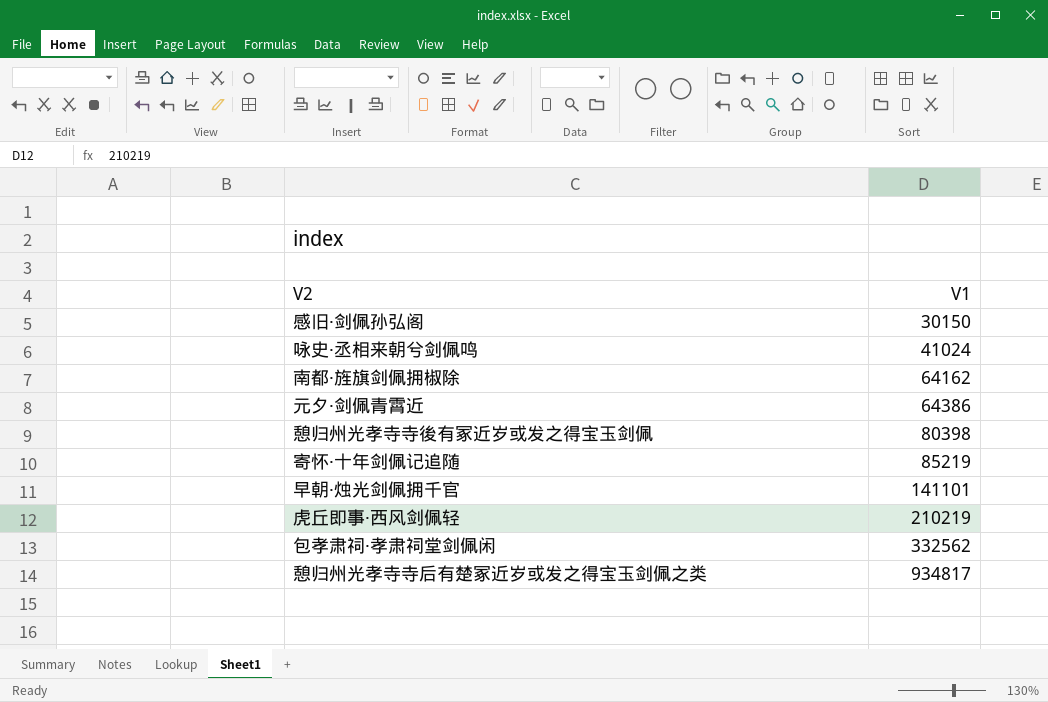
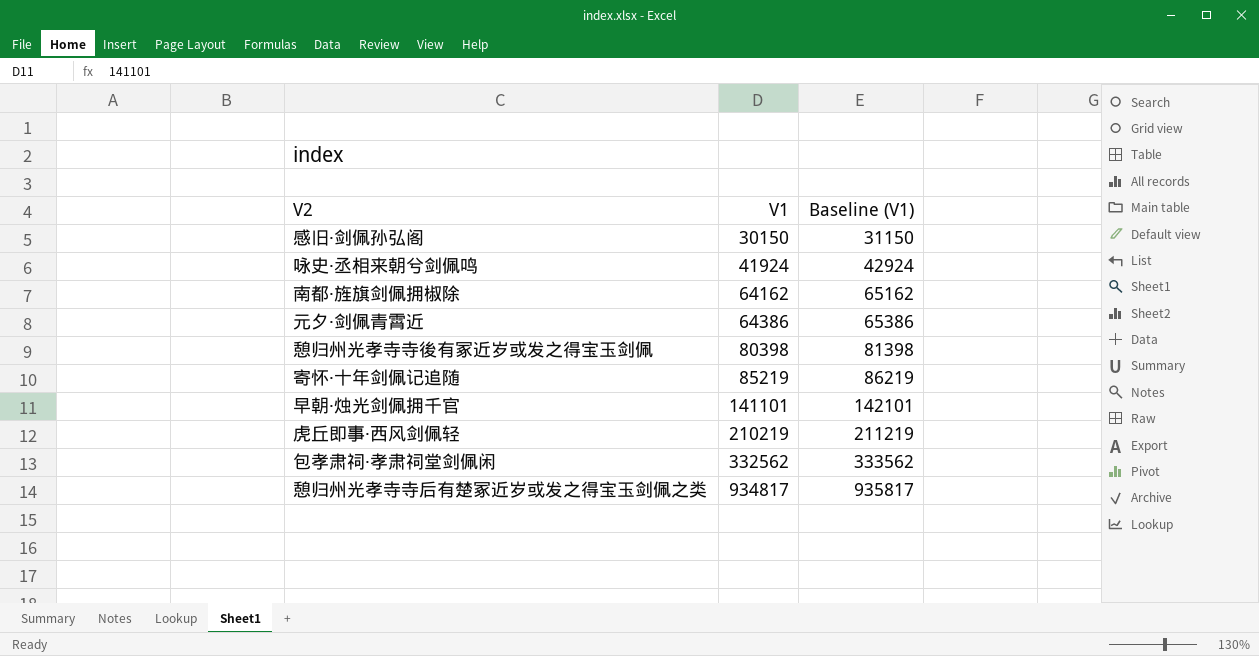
column Baseline (V1) | formula: none -> [V1] + 1000
咏史·丞相来朝兮剑佩鸣 | V1: 41024 -> 41924

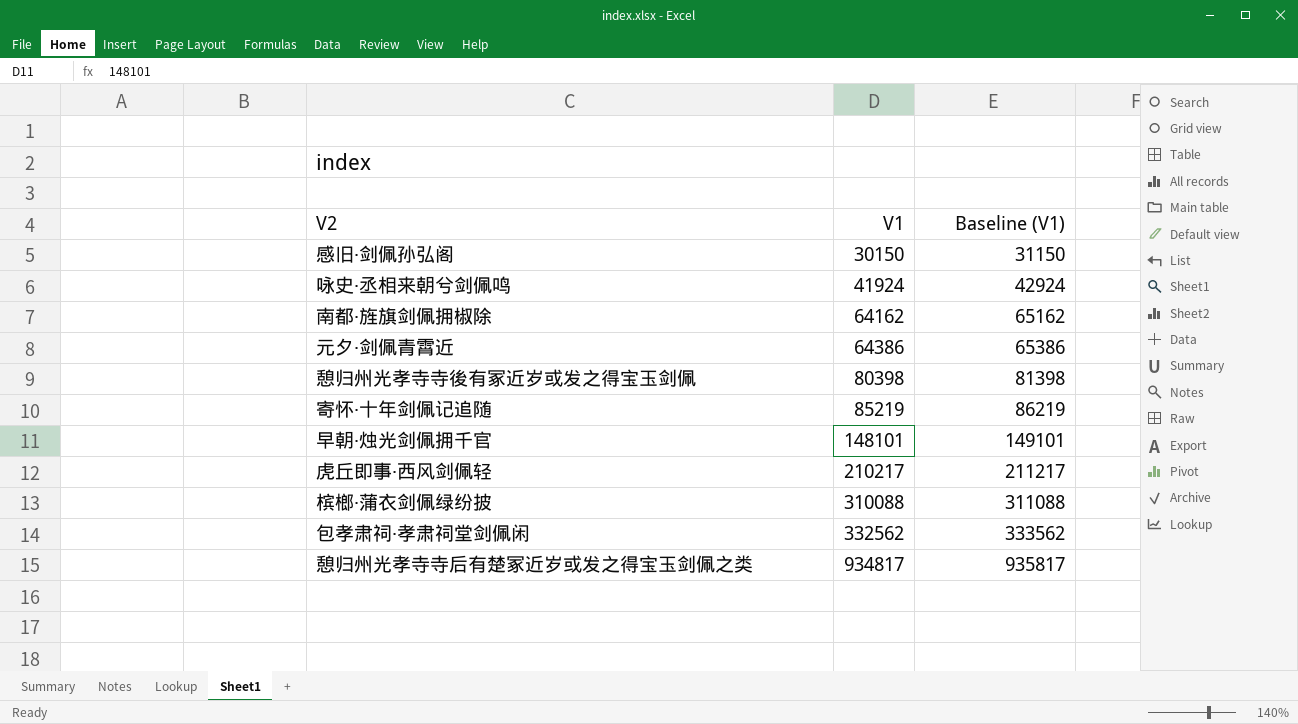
早朝·烛光剑佩拥千官 | V1: 141101 -> 148101
早朝·烛光剑佩拥千官 | Baseline (V1): 142101 -> 149101
虎丘即事·西风剑佩轻 | V1: 210219 -> 210217
虎丘即事·西风剑佩轻 | Baseline (V1): 211219 -> 211217
row 槟榔·蒲衣剑佩绿纷披: none -> 310088 | 311088

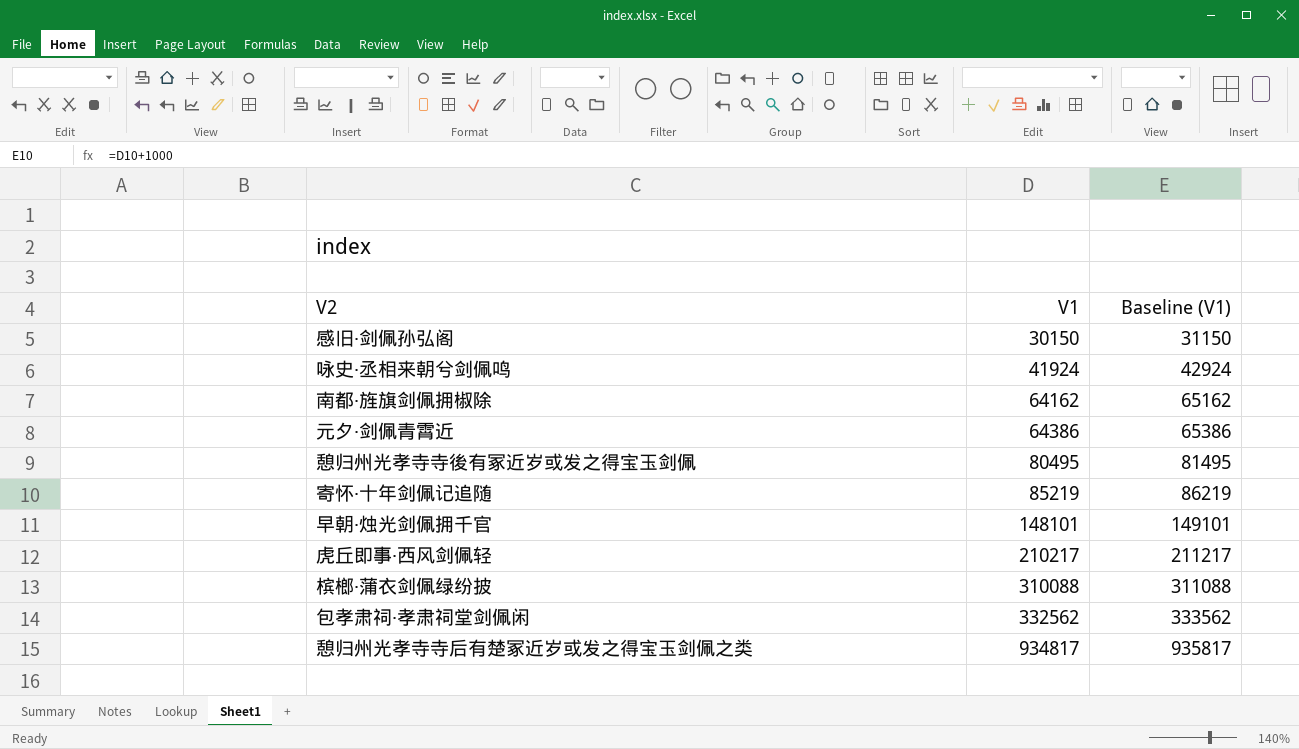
憩归州光孝寺寺後有冢近岁或发之得宝玉剑佩 | V1: 80398 -> 80495
憩归州光孝寺寺後有冢近岁或发之得宝玉剑佩 | Baseline (V1): 81398 -> 81495

